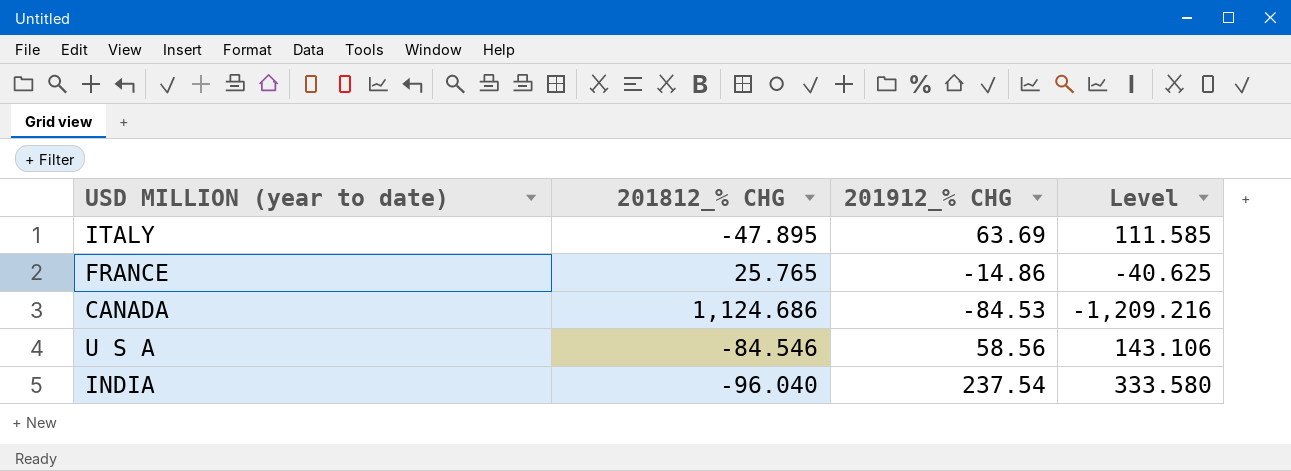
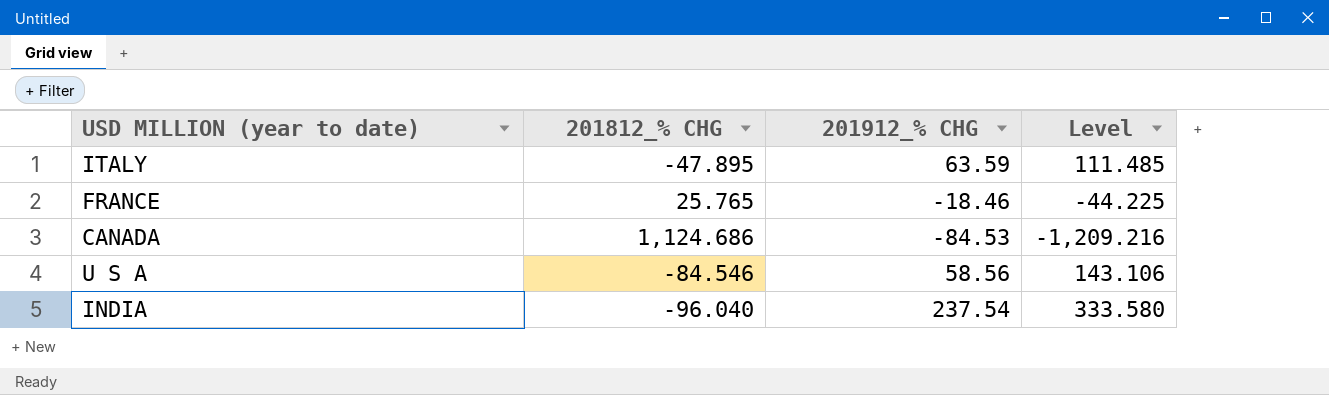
ITALY | 201912_% CHG: 63.69 -> 63.59
ITALY | Level: 111.585 -> 111.485
FRANCE | 201912_% CHG: -14.86 -> -18.46
FRANCE | Level: -40.625 -> -44.225

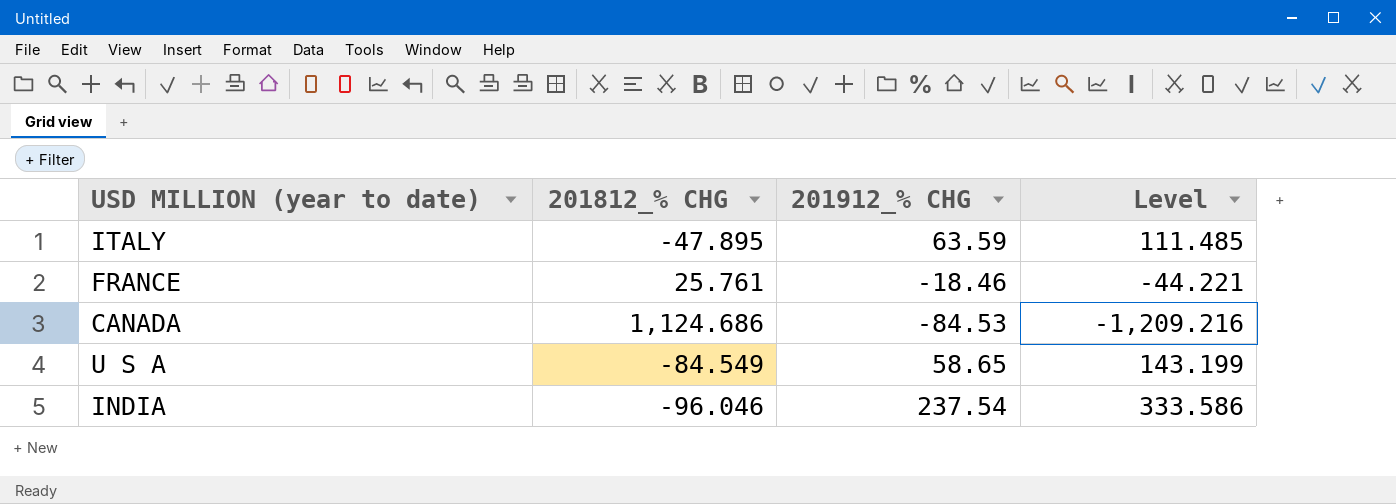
FRANCE | 201812_% CHG: 25.765 -> 25.761
FRANCE | Level: -44.225 -> -44.221
U S A | 201812_% CHG: -84.546 -> -84.549
U S A | 201912_% CHG: 58.56 -> 58.65
U S A | Level: 143.106 -> 143.199
INDIA | 201812_% CHG: -96.040 -> -96.046
INDIA | Level: 333.580 -> 333.586

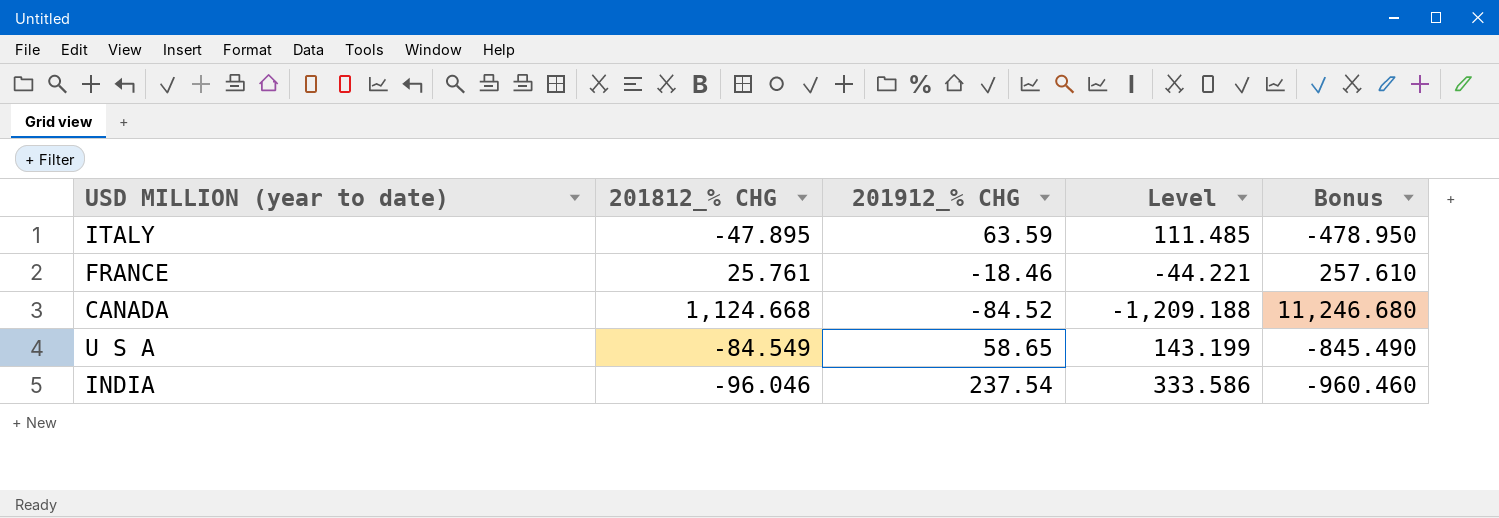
column Bonus | formula: none -> [201812_% CHG] * 10
CANADA | 201812_% CHG: 1,124.686 -> 1,124.668
CANADA | 201912_% CHG: -84.53 -> -84.52
CANADA | Level: -1,209.216 -> -1,209.188

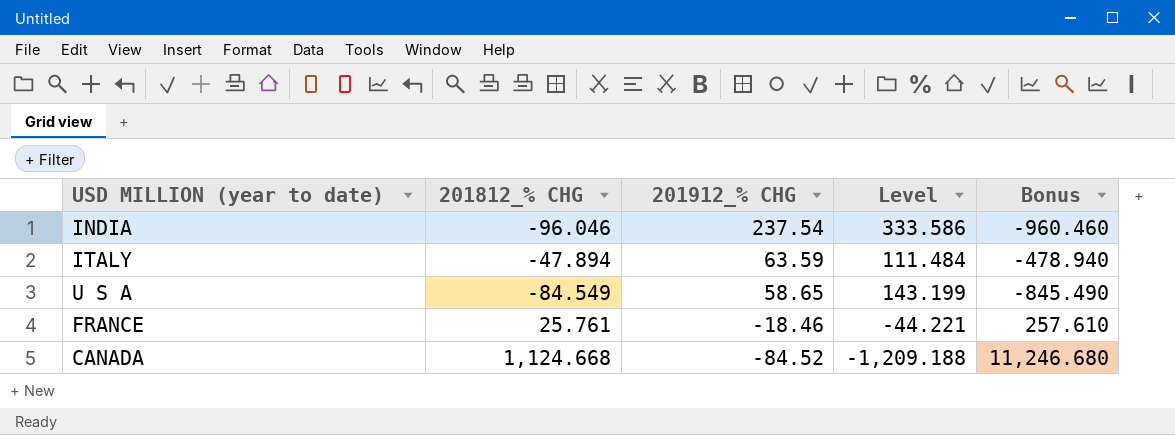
row order: none -> 201912_% CHG descending
ITALY | 201812_% CHG: -47.895 -> -47.894
ITALY | Level: 111.485 -> 111.484
ITALY | Bonus: -478.950 -> -478.940

